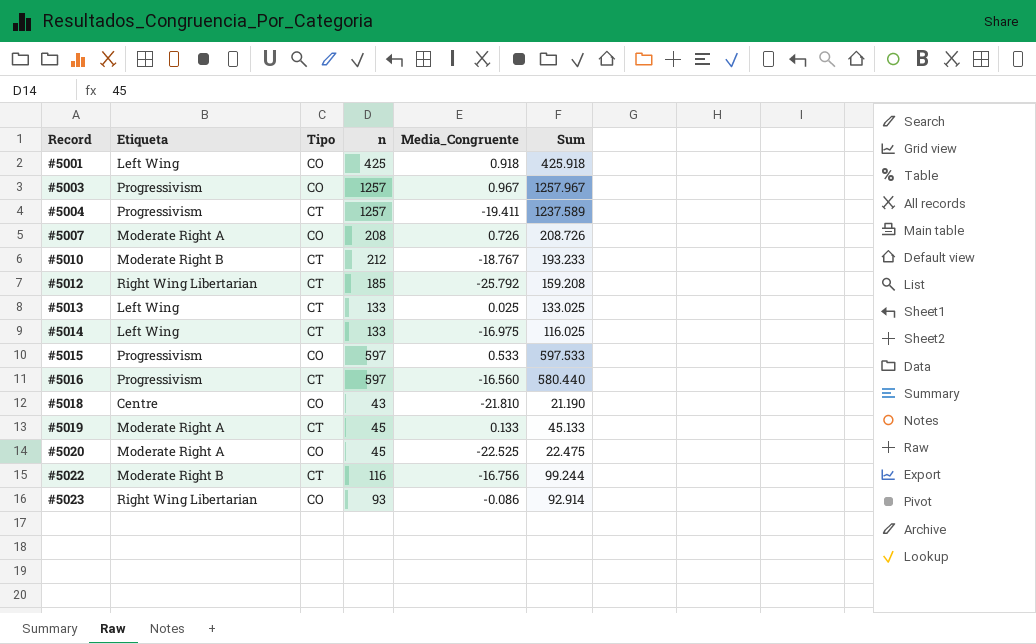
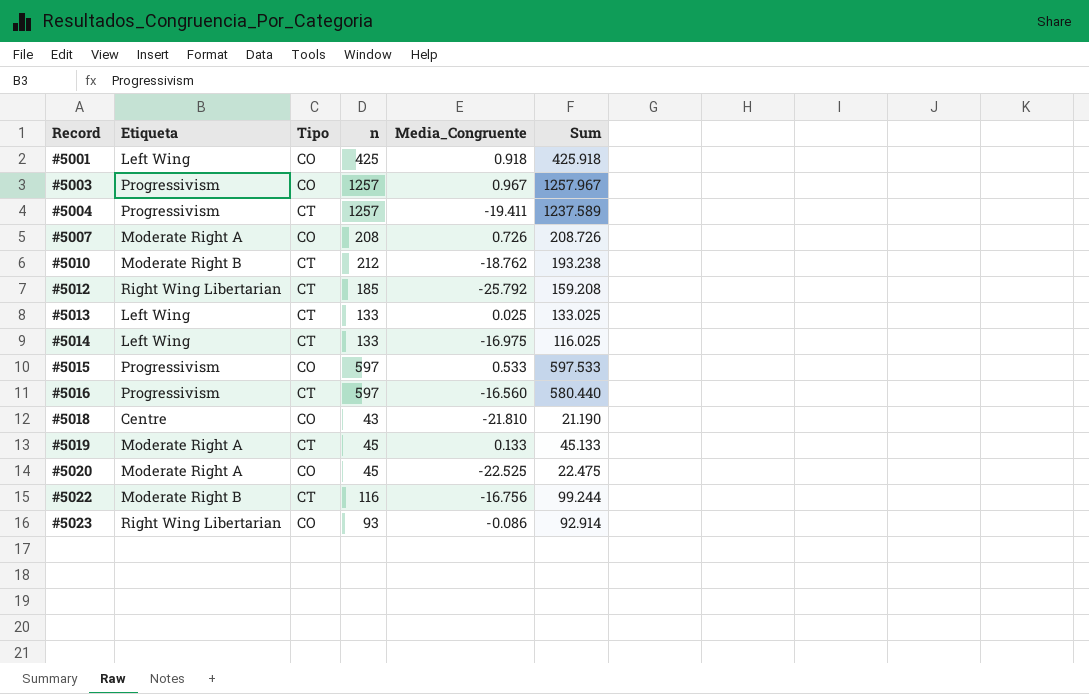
#5010 | Media_Congruente: -18.767 -> -18.762
#5010 | Sum: 193.233 -> 193.238

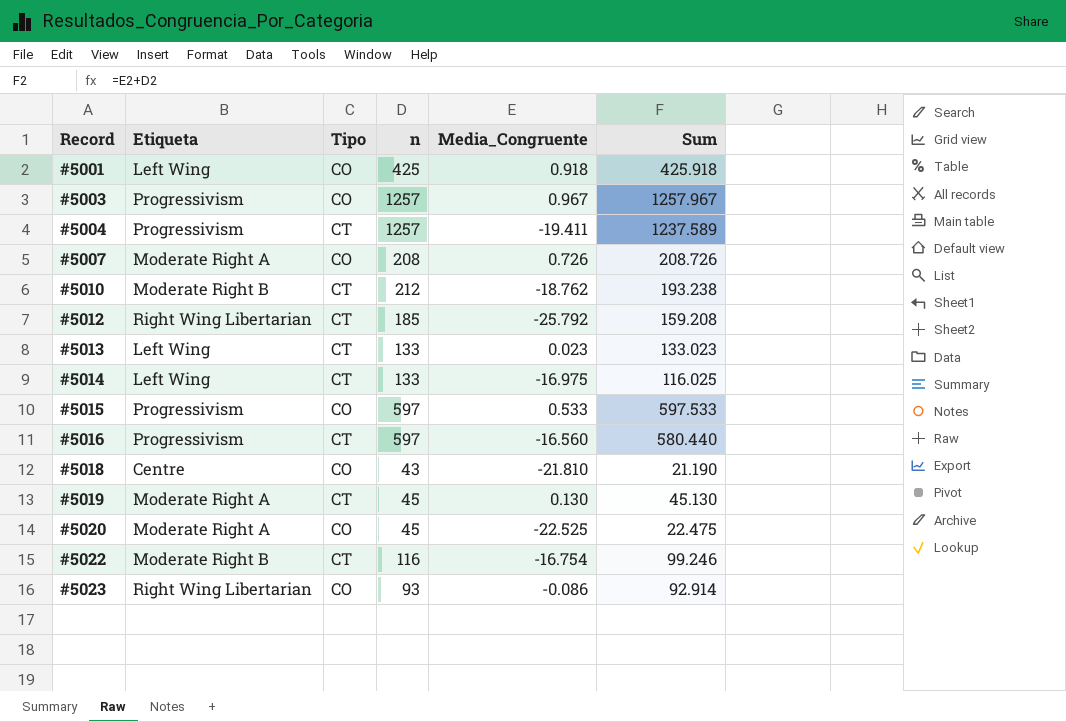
#5013 | Media_Congruente: 0.025 -> 0.023
#5013 | Sum: 133.025 -> 133.023
#5019 | Media_Congruente: 0.133 -> 0.130
#5019 | Sum: 45.133 -> 45.130
#5022 | Media_Congruente: -16.756 -> -16.754
#5022 | Sum: 99.244 -> 99.246

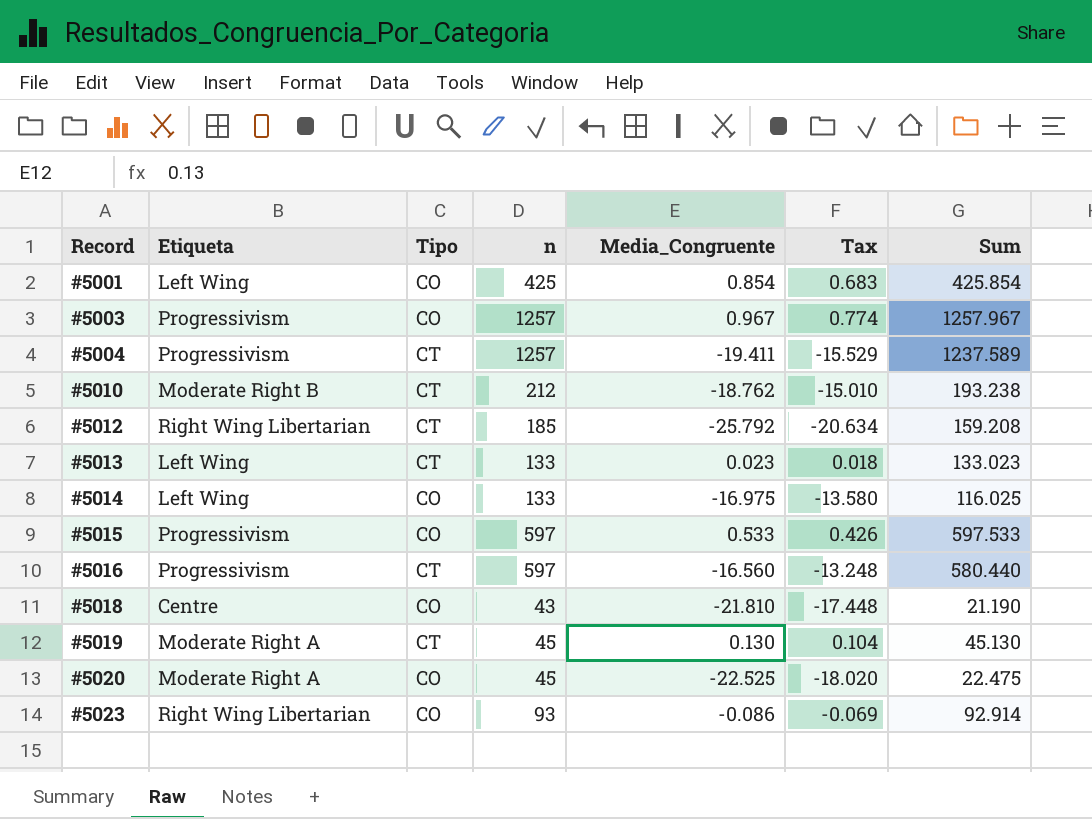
column Tax | formula: none -> [Media_Congruente] * 0.8
row #5007: Moderate Right A | CO | 208 | 0.726 | 208.726 -> none
row #5022: Moderate Right B | CT | 116 | -16.754 | 99.246 -> none
#5001 | Media_Congruente: 0.918 -> 0.854
#5001 | Sum: 425.918 -> 425.854
#5014 | Tipo: CT -> CO

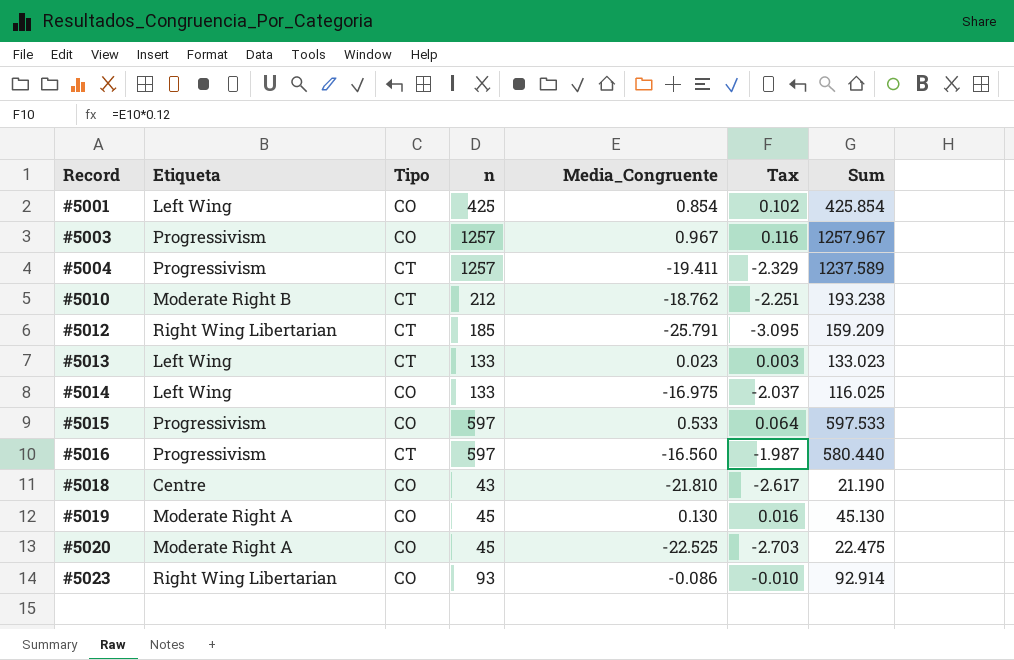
column Tax | formula: [Media_Congruente] * 0.8 -> [Media_Congruente] * 0.12
#5012 | Media_Congruente: -25.792 -> -25.791
#5012 | Sum: 159.208 -> 159.209
#5019 | Tipo: CT -> CO

